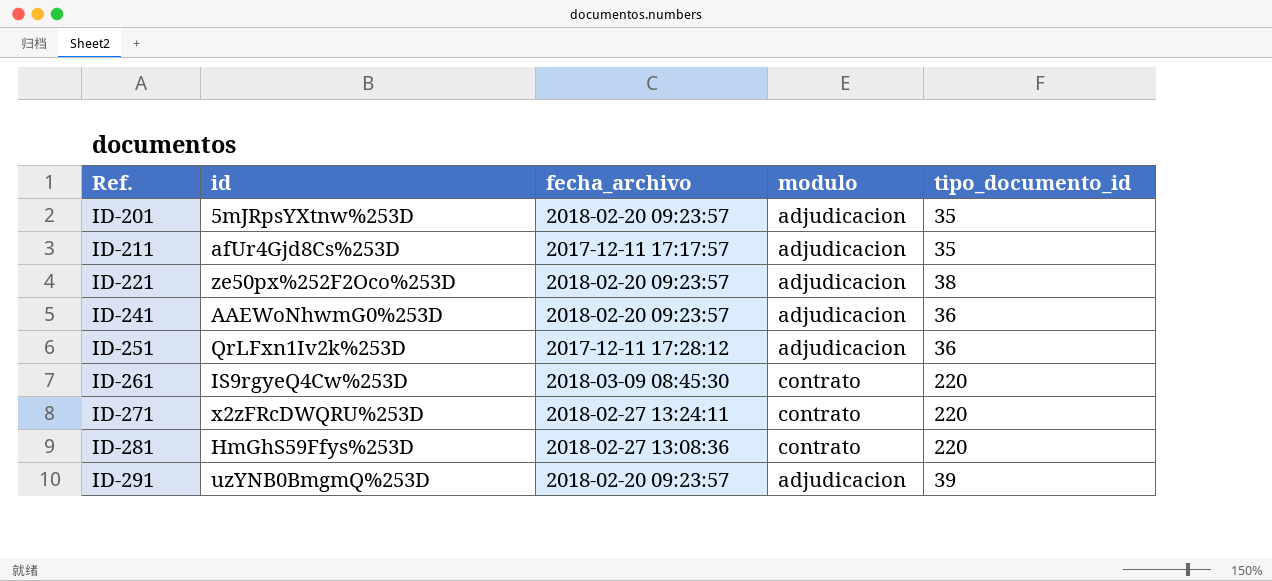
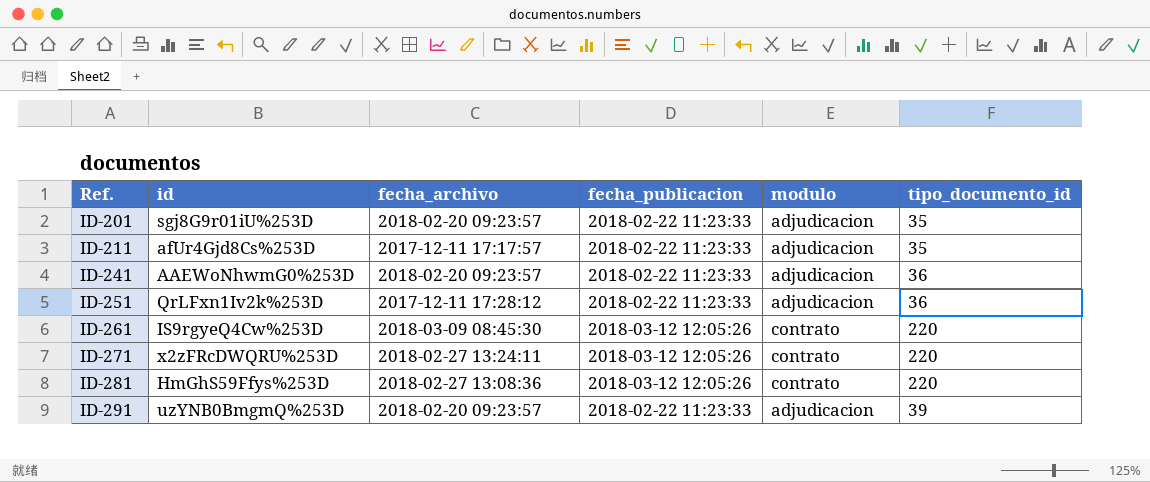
column fecha_publicacion | position: none -> 4
row ID-221: ze50px%252F2Oco%253D | 2018-02-20 09:23:57 | adjudicacion | 38 -> none
ID-201 | id: 5mJRpsYXtnw%253D -> sgj8G9r01iU%253D

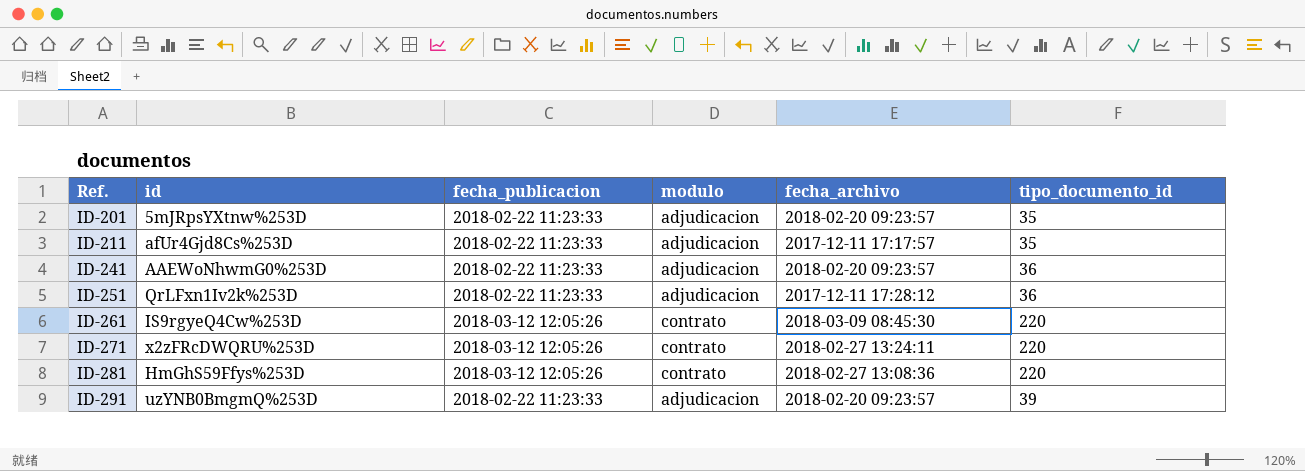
column fecha_archivo | position: 3 -> 5
ID-201 | id: sgj8G9r01iU%253D -> 5mJRpsYXtnw%253D

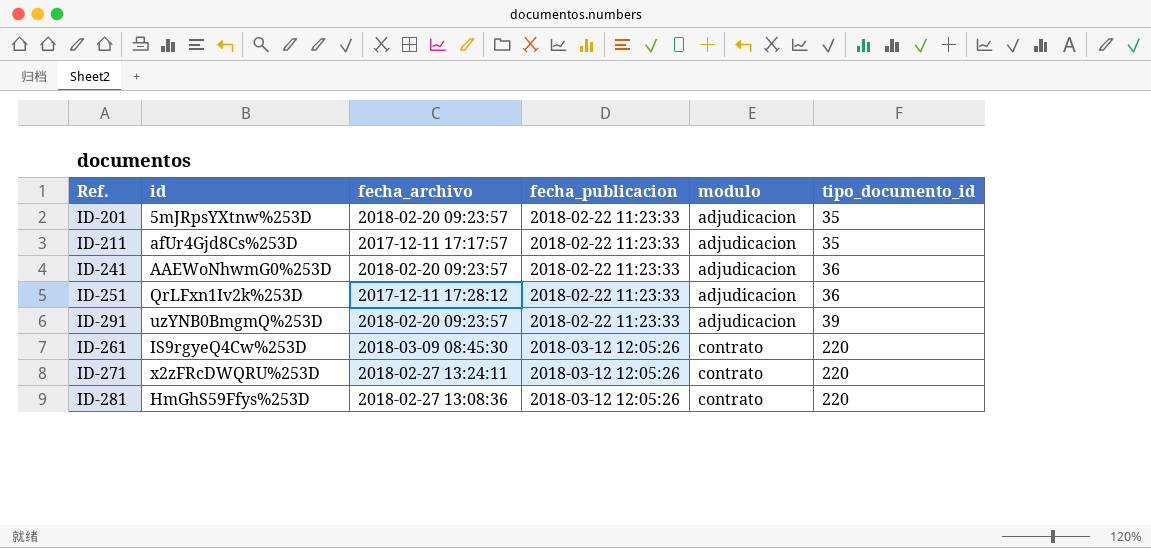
row order: Ref. ascending -> fecha_publicacion ascending
column fecha_archivo | position: 5 -> 3

